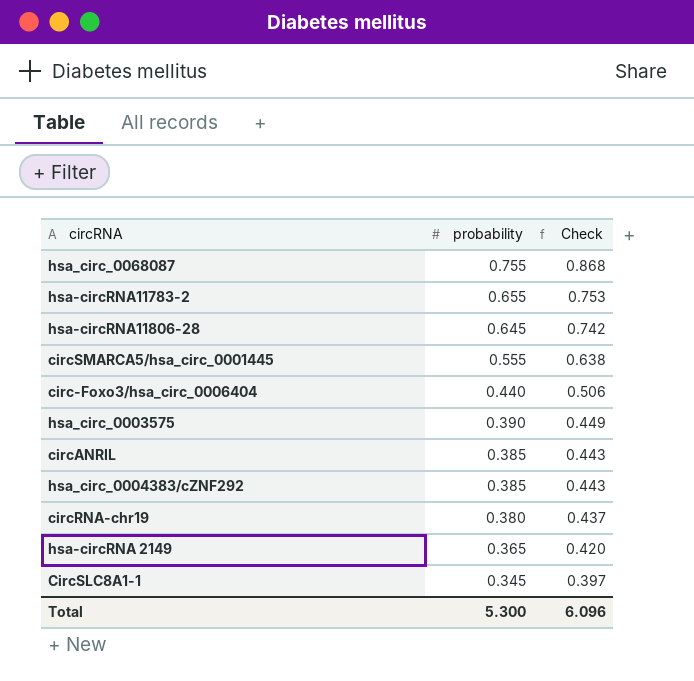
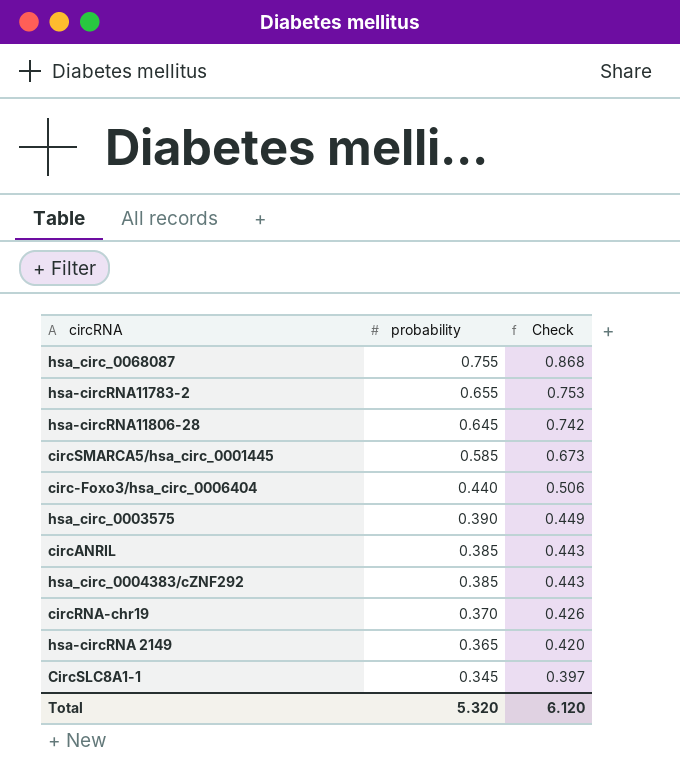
circSMARCA5/hsa_circ_0001445 | probability: 0.555 -> 0.585
circSMARCA5/hsa_circ_0001445 | Check: 0.638 -> 0.673
circRNA-chr19 | probability: 0.380 -> 0.370
circRNA-chr19 | Check: 0.437 -> 0.426
Total | probability: 5.300 -> 5.320
Total | Check: 6.096 -> 6.120

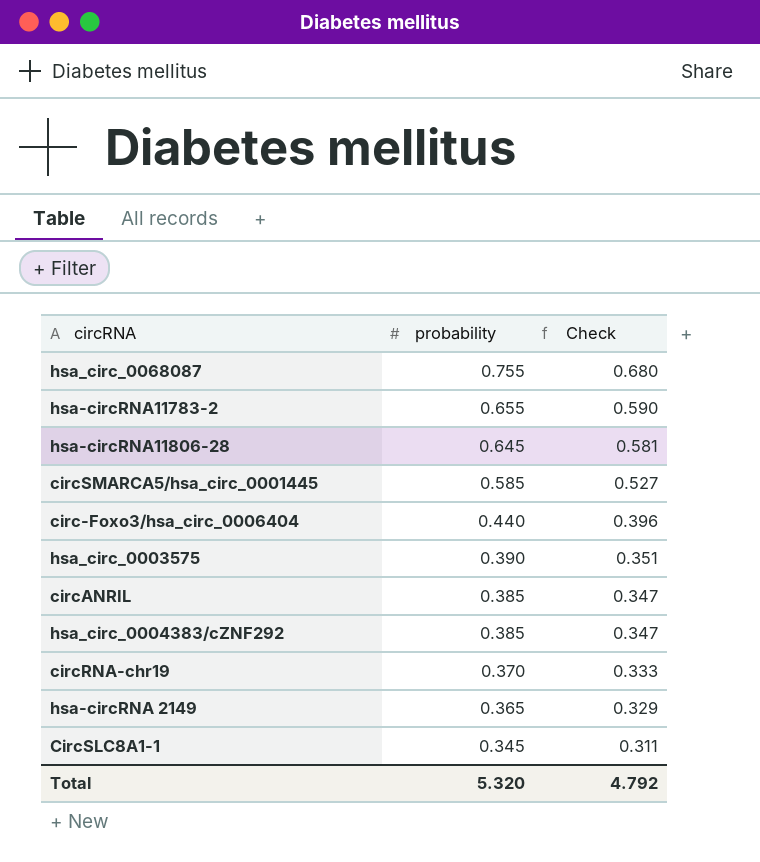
column Check | formula: [probability] * 1.15 -> [probability] * 0.9
Total | Check: 6.120 -> 4.792

